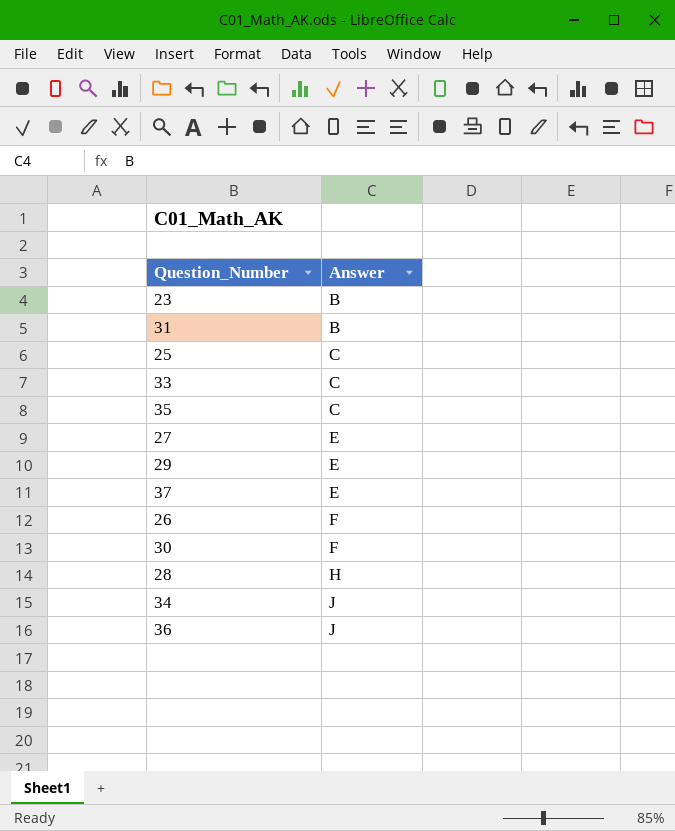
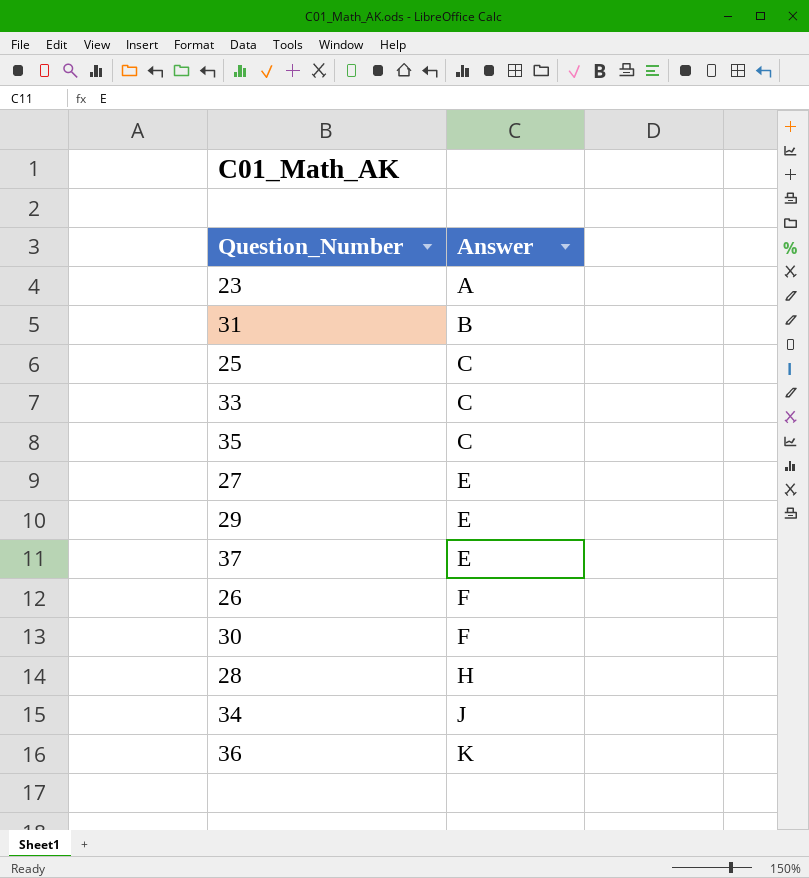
23 | Answer: B -> A
36 | Answer: J -> K

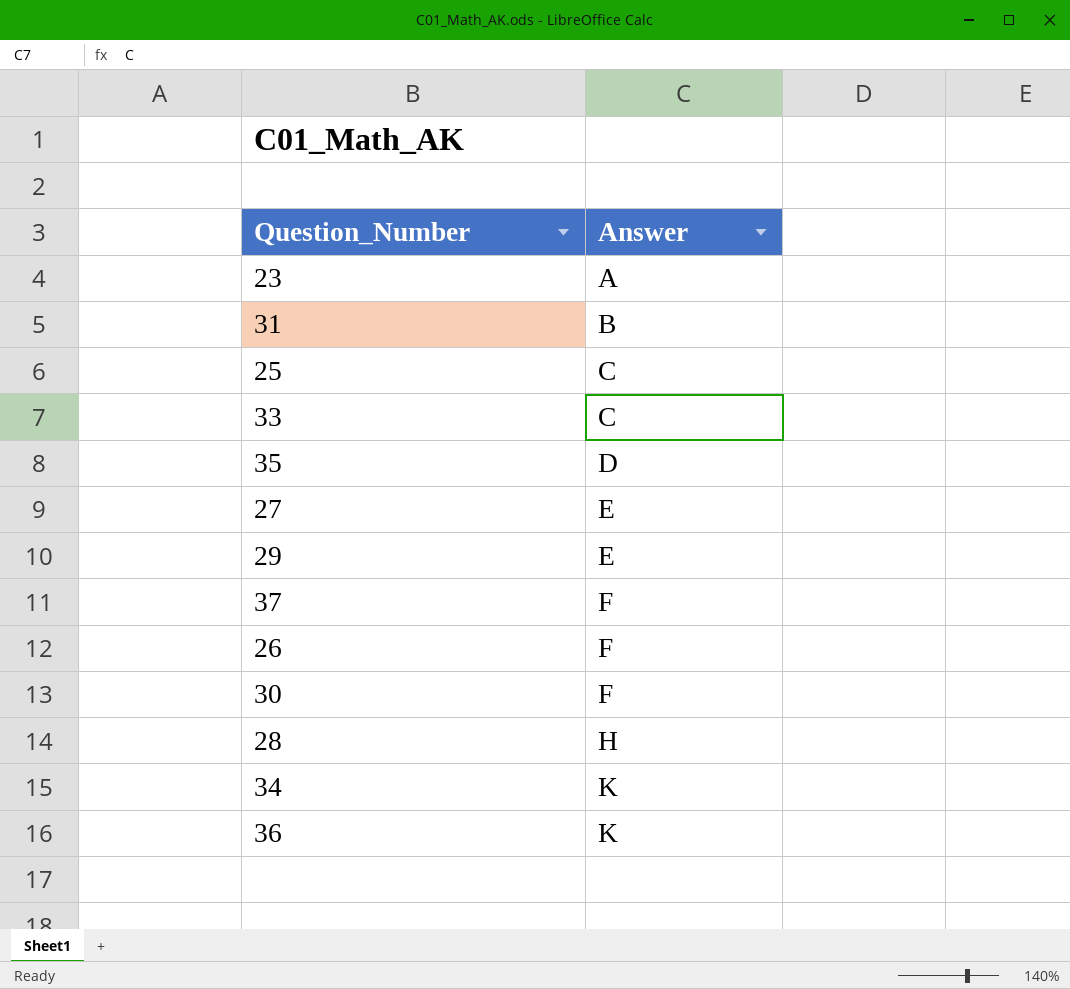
35 | Answer: C -> D
37 | Answer: E -> F
34 | Answer: J -> K

